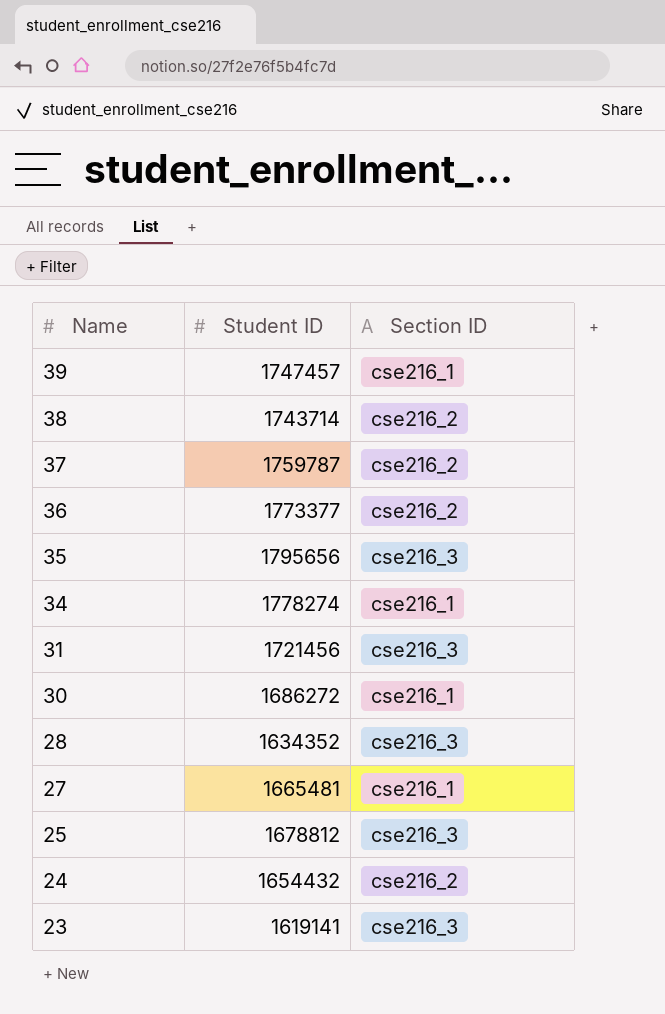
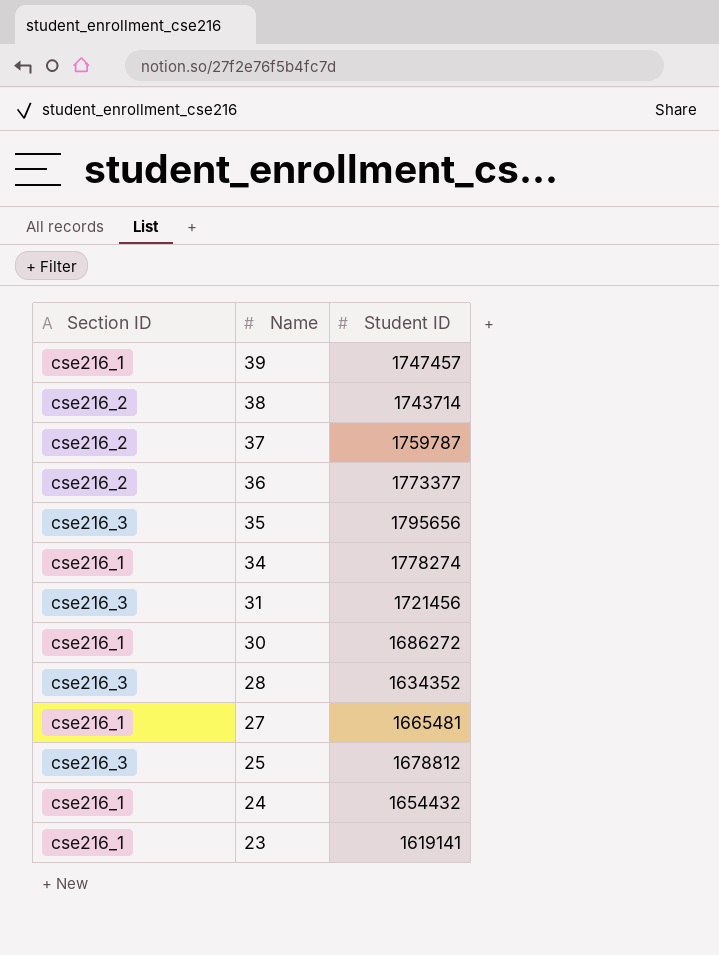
column Section ID | position: 3 -> 1
24 | Section ID: cse216_2 -> cse216_1
23 | Section ID: cse216_3 -> cse216_1

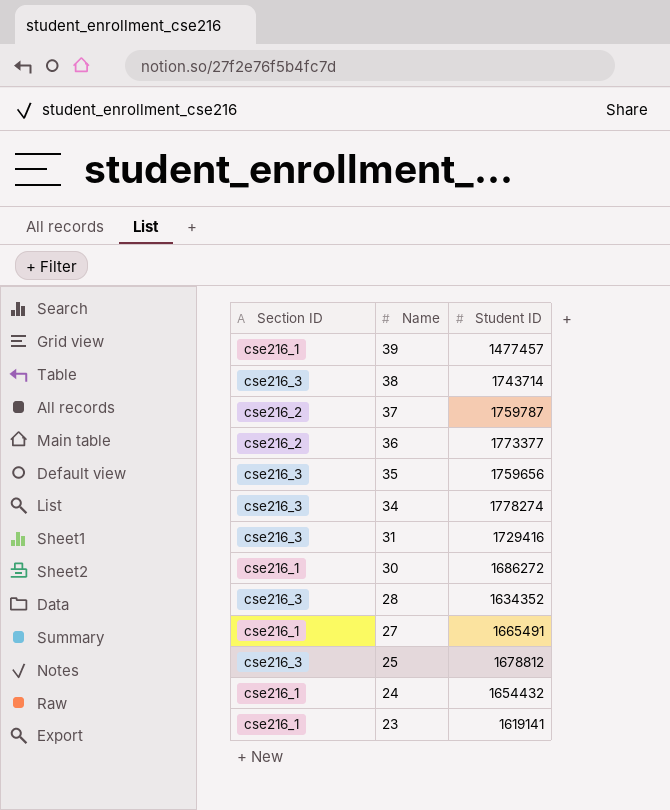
39 | Student ID: 1747457 -> 1477457
38 | Section ID: cse216_2 -> cse216_3
35 | Student ID: 1795656 -> 1759656
34 | Section ID: cse216_1 -> cse216_3
31 | Student ID: 1721456 -> 1729416
27 | Student ID: 1665481 -> 1665491

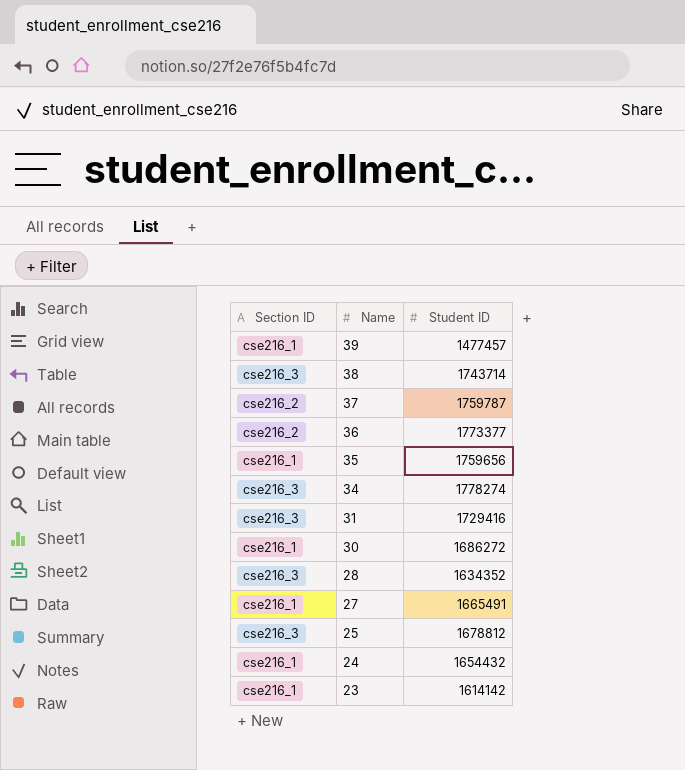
35 | Section ID: cse216_3 -> cse216_1
23 | Student ID: 1619141 -> 1614142

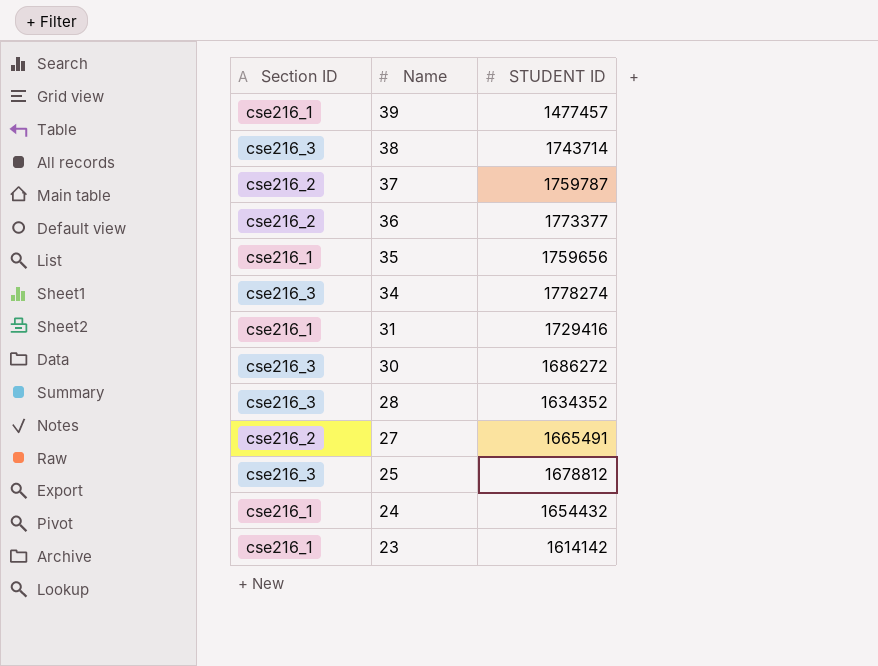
column name: Student ID -> STUDENT ID
31 | Section ID: cse216_3 -> cse216_1
30 | Section ID: cse216_1 -> cse216_3
27 | Section ID: cse216_1 -> cse216_2

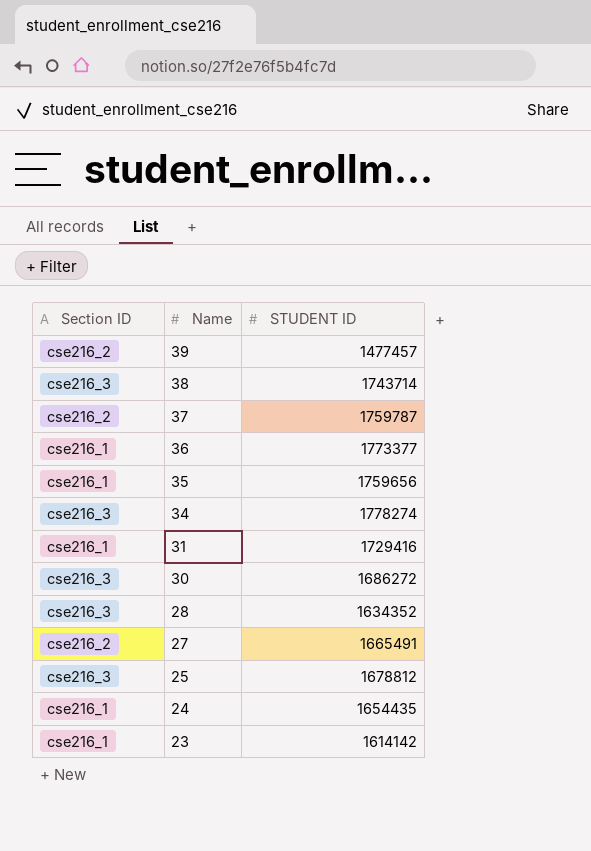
39 | Section ID: cse216_1 -> cse216_2
36 | Section ID: cse216_2 -> cse216_1
24 | STUDENT ID: 1654432 -> 1654435

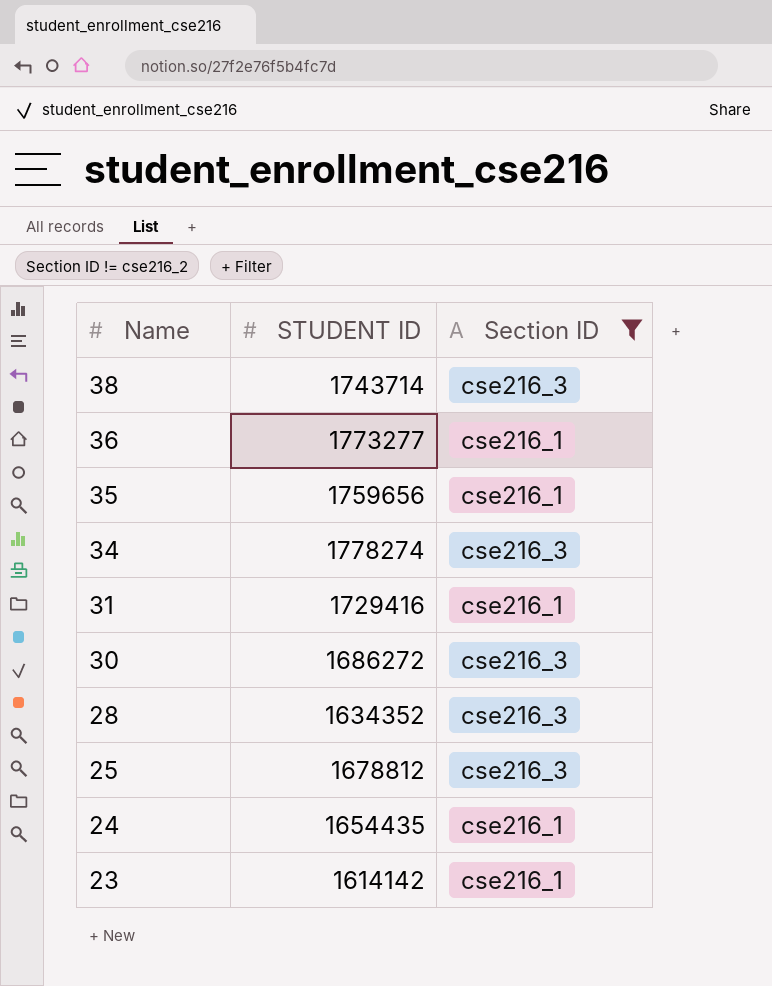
filter: none -> Section ID != cse216_2
column Section ID | position: 1 -> 3
36 | STUDENT ID: 1773377 -> 1773277

